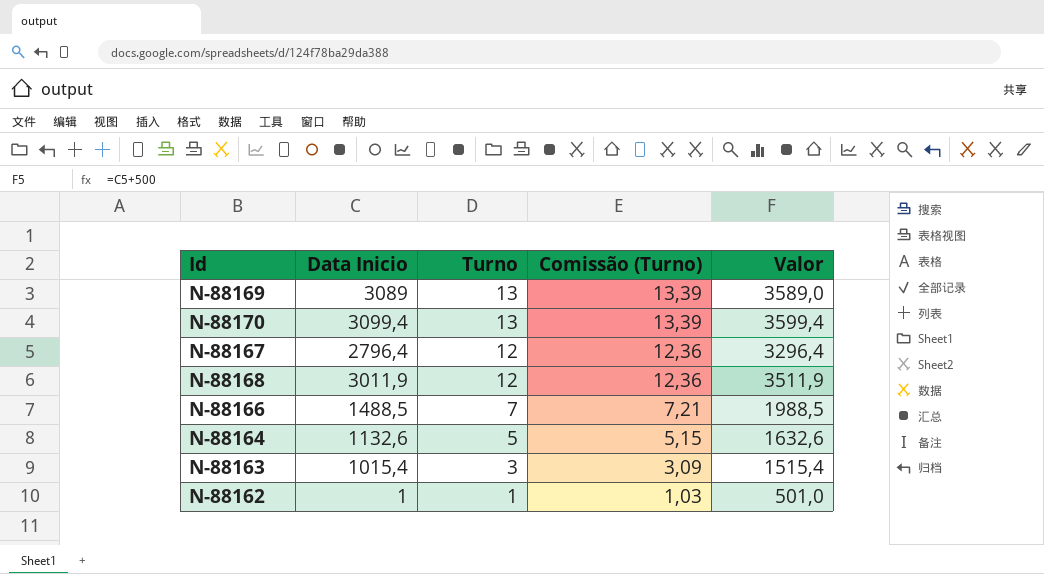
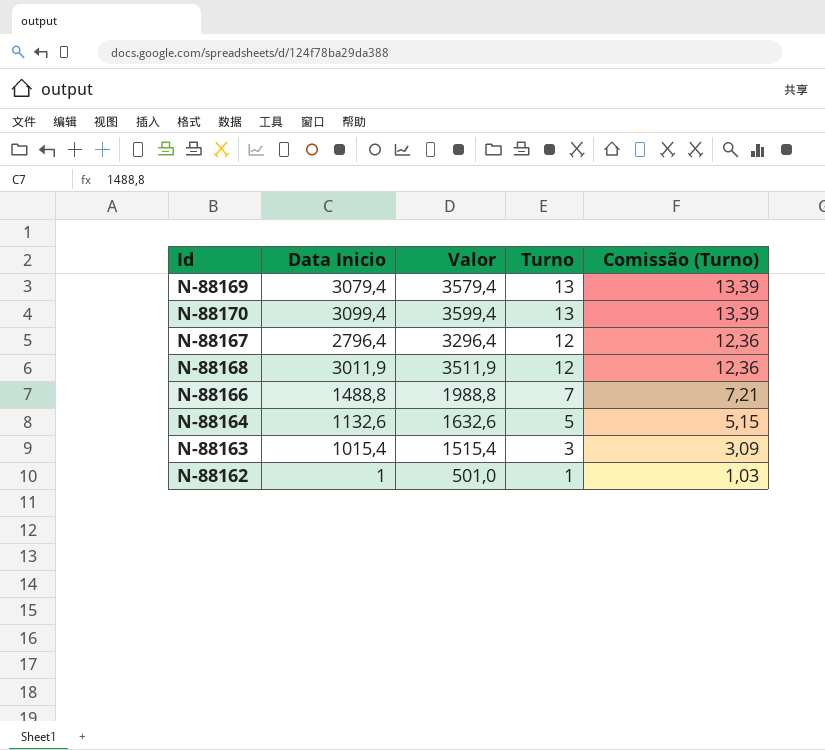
column Valor | position: 5 -> 3
N-88169 | Data Inicio: 3089 -> 3079,4
N-88169 | Valor: 3589,0 -> 3579,4
N-88166 | Data Inicio: 1488,5 -> 1488,8
N-88166 | Valor: 1988,5 -> 1988,8

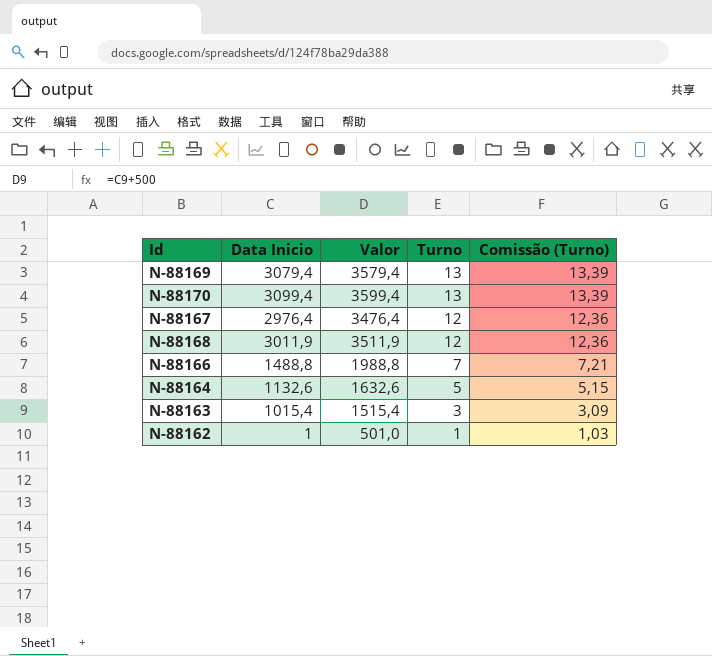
N-88167 | Data Inicio: 2796,4 -> 2976,4
N-88167 | Valor: 3296,4 -> 3476,4

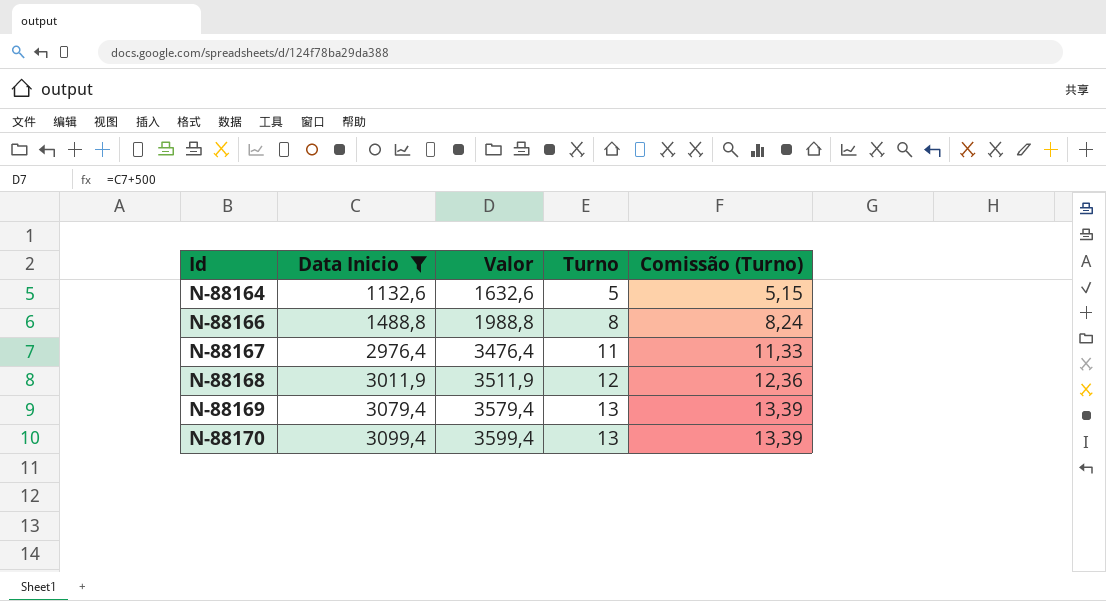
filter: none -> Data Inicio >= 1132,6
row order: Turno descending -> Id ascending
N-88166 | Turno: 7 -> 8
N-88166 | Comissão (Turno): 7,21 -> 8,24
N-88167 | Turno: 12 -> 11
N-88167 | Comissão (Turno): 12,36 -> 11,33

